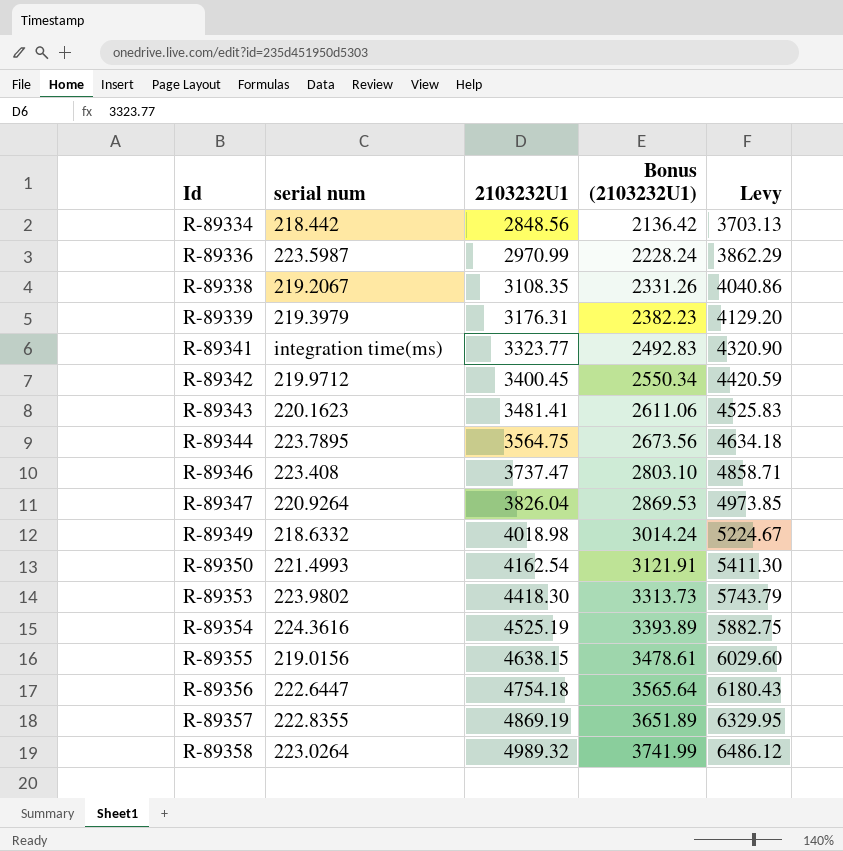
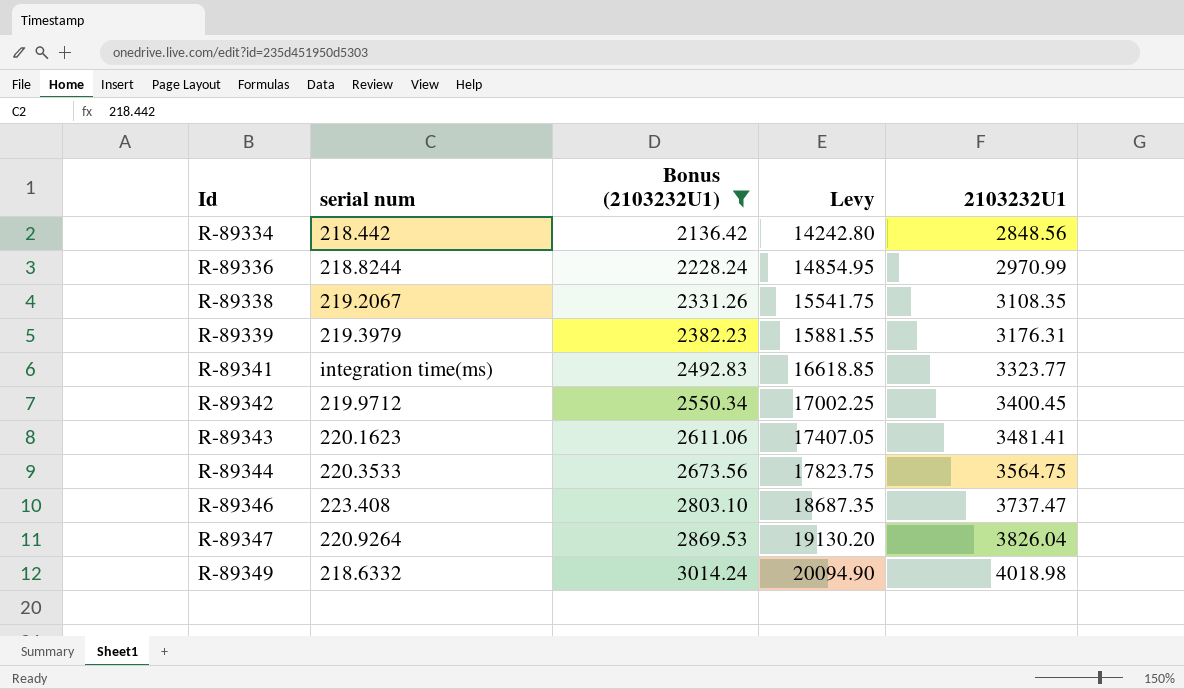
filter: none -> Bonus (2103232U1) <= 3014.24
column Levy | formula: [2103232U1] * 1.3 -> [2103232U1] * 5
column 2103232U1 | position: 3 -> 5
R-89336 | serial num: 223.5987 -> 218.8244
R-89344 | serial num: 223.7895 -> 220.3533

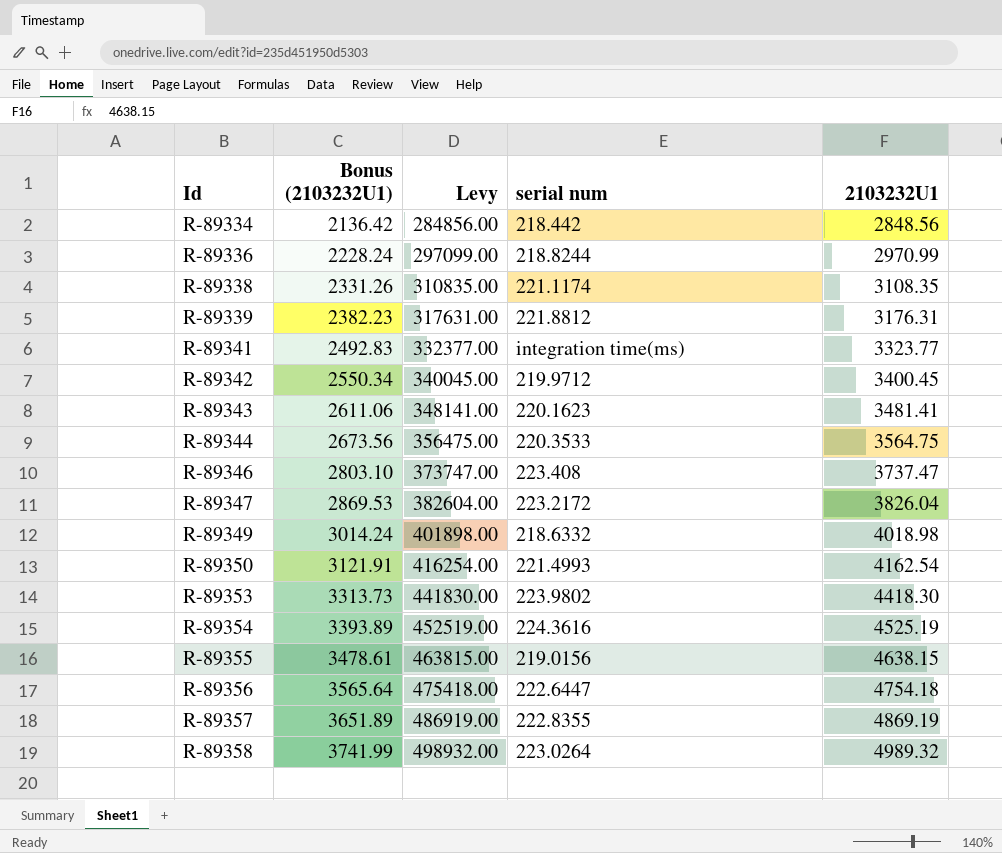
filter: Bonus (2103232U1) <= 3014.24 -> none
column Levy | formula: [2103232U1] * 5 -> [2103232U1] * 100
column serial num | position: 2 -> 4
R-89338 | serial num: 219.2067 -> 221.1174
R-89339 | serial num: 219.3979 -> 221.8812
R-89347 | serial num: 220.9264 -> 223.2172

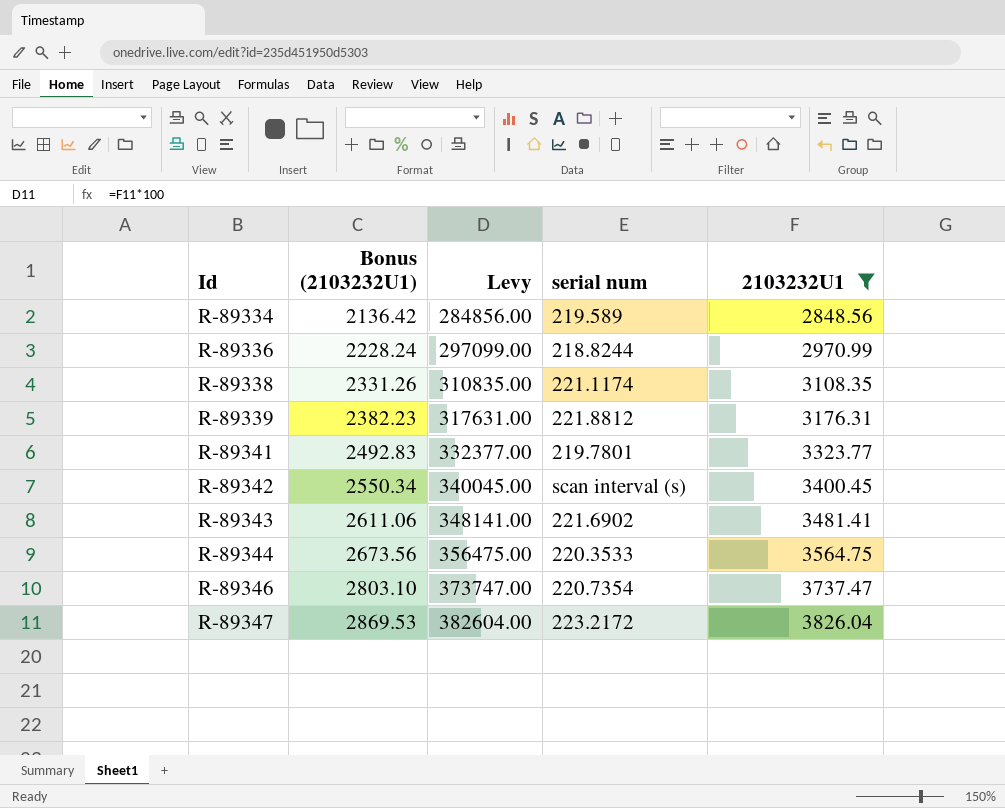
filter: none -> 2103232U1 <= 3826.04
R-89334 | serial num: 218.442 -> 219.589
R-89341 | serial num: integration time(ms) -> 219.7801
R-89342 | serial num: 219.9712 -> scan interval (s)
R-89343 | serial num: 220.1623 -> 221.6902
R-89346 | serial num: 223.408 -> 220.7354

